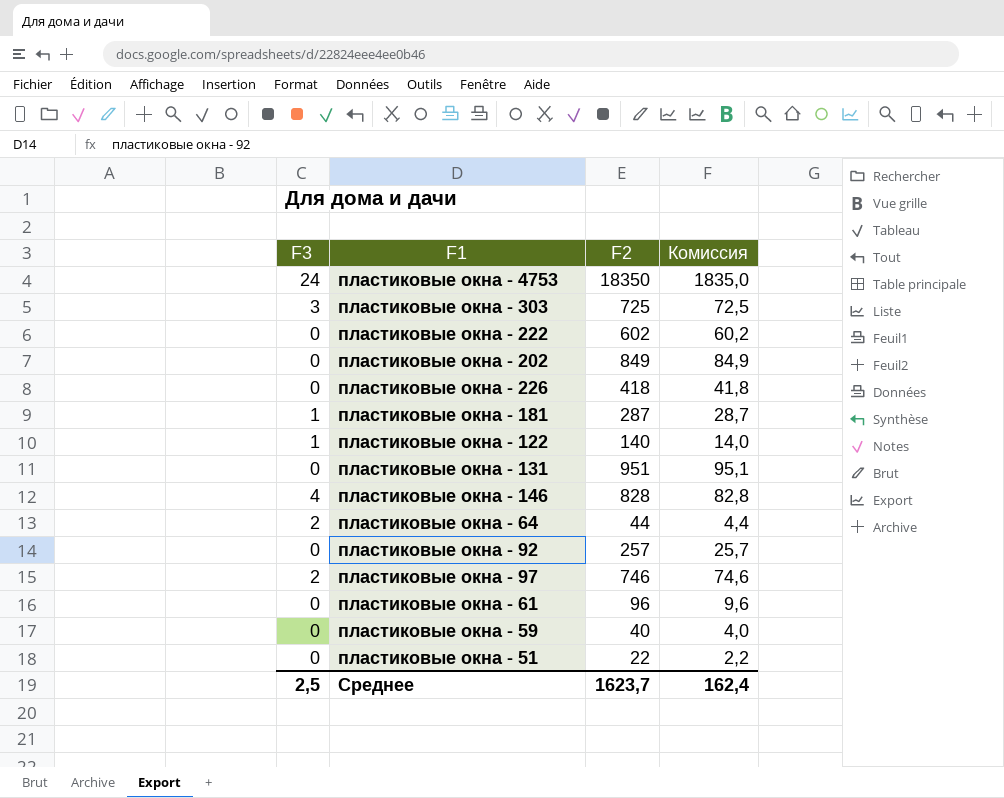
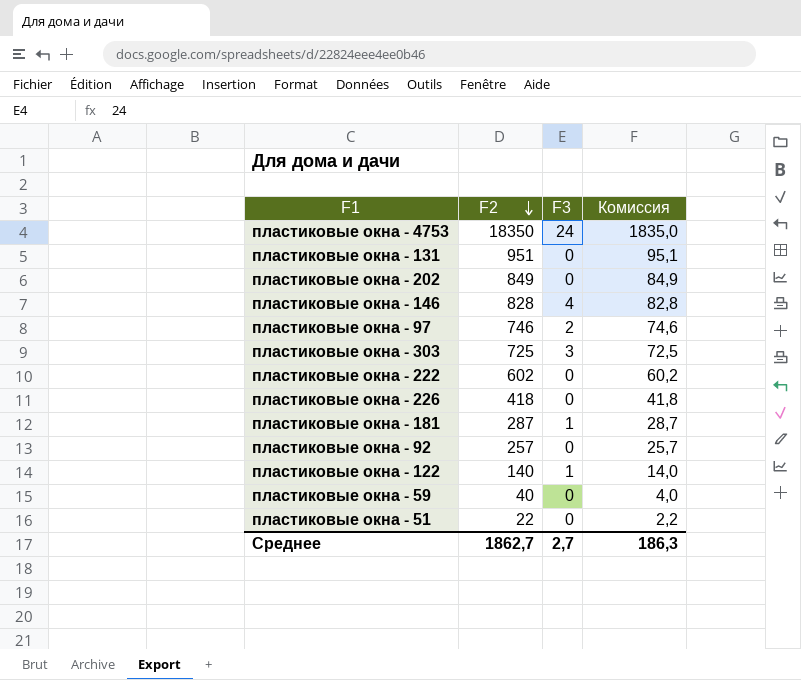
row order: none -> F2 descending
column F3 | position: 1 -> 3
row пластиковые окна - 64: 2 | 44 | 4,4 -> none
row пластиковые окна - 61: 0 | 96 | 9,6 -> none
Среднее | F2: 1623,7 -> 1862,7
Среднее | F3: 2,5 -> 2,7
Среднее | Комиссия: 162,4 -> 186,3

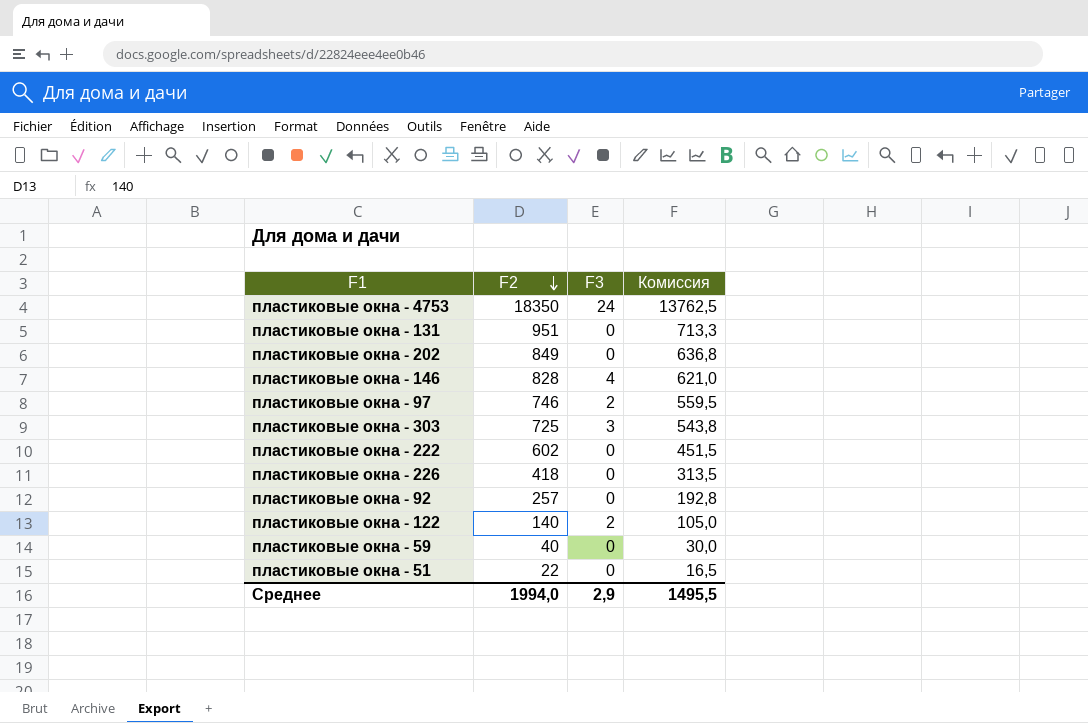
column Комиссия | formula: [F2] * 0,1 -> [F2] * 0,75
row пластиковые окна - 181: 287 | 1 | 28,7 -> none
пластиковые окна - 122 | F3: 1 -> 2
Среднее | F2: 1862,7 -> 1994,0
Среднее | F3: 2,7 -> 2,9
Среднее | Комиссия: 186,3 -> 1495,5

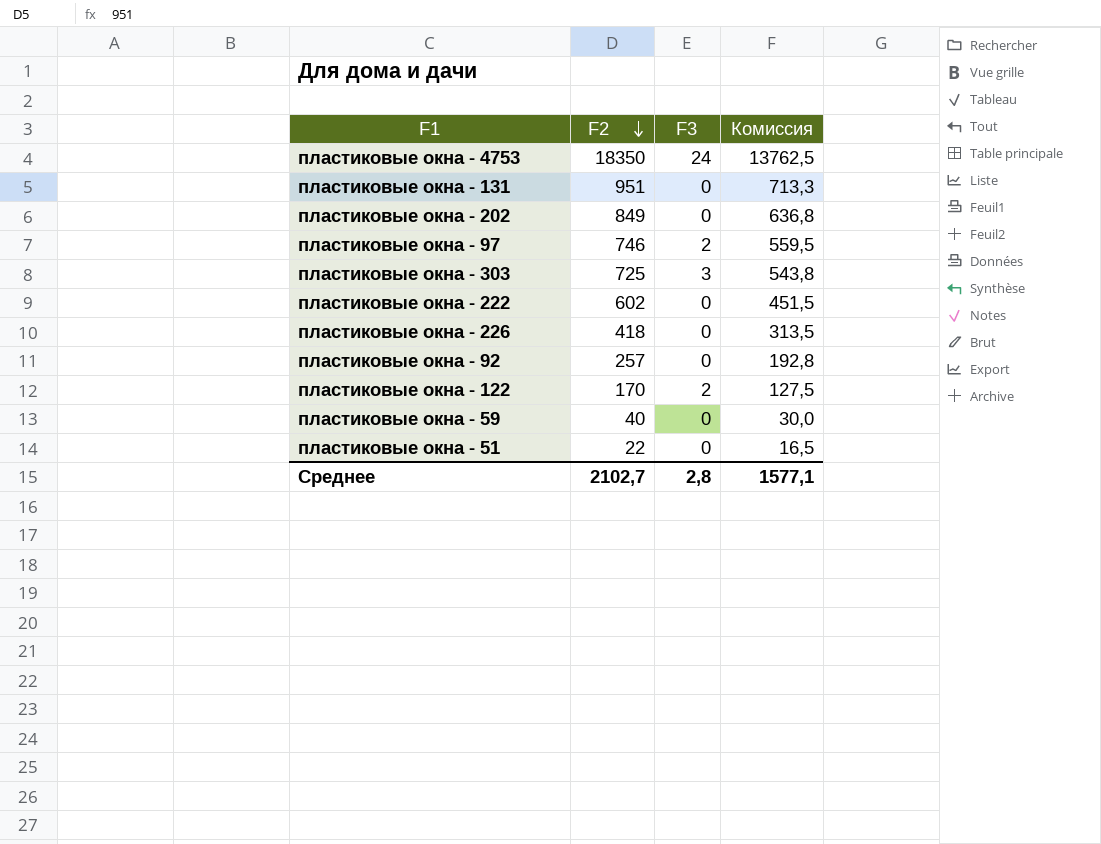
row пластиковые окна - 146: 828 | 4 | 621,0 -> none
пластиковые окна - 122 | F2: 140 -> 170
пластиковые окна - 122 | Комиссия: 105,0 -> 127,5
Среднее | F2: 1994,0 -> 2102,7
Среднее | F3: 2,9 -> 2,8
Среднее | Комиссия: 1495,5 -> 1577,1

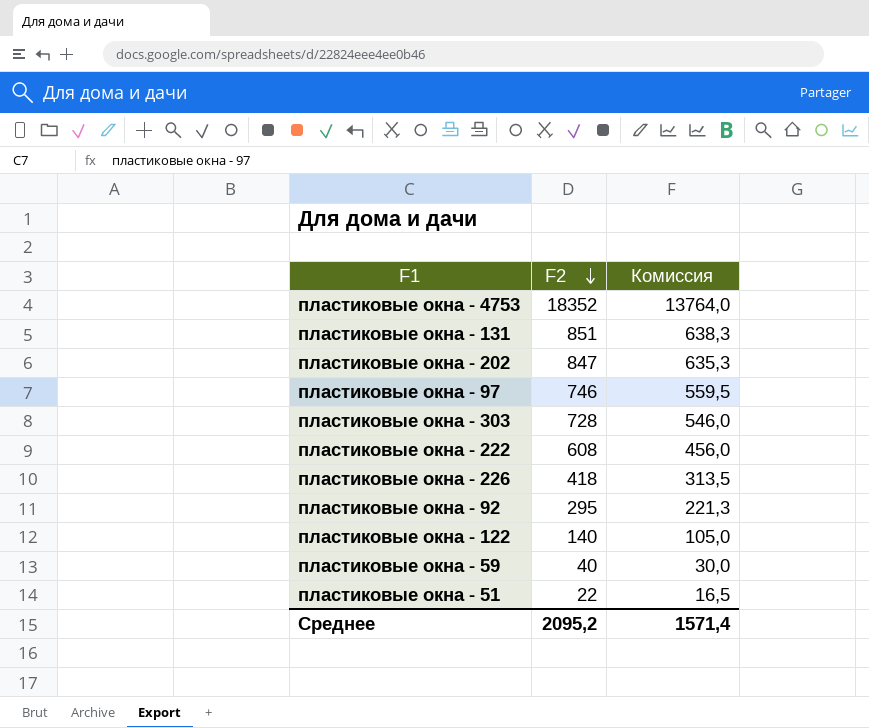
column F3 | position: 3 -> none
пластиковые окна - 4753 | F2: 18350 -> 18352
пластиковые окна - 4753 | Комиссия: 13762,5 -> 13764,0
пластиковые окна - 131 | F2: 951 -> 851
пластиковые окна - 131 | Комиссия: 713,3 -> 638,3
пластиковые окна - 202 | F2: 849 -> 847
пластиковые окна - 202 | Комиссия: 636,8 -> 635,3
пластиковые окна - 303 | F2: 725 -> 728
пластиковые окна - 303 | Комиссия: 543,8 -> 546,0
пластиковые окна - 222 | F2: 602 -> 608
пластиковые окна - 222 | Комиссия: 451,5 -> 456,0
пластиковые окна - 92 | F2: 257 -> 295
пластиковые окна - 92 | Комиссия: 192,8 -> 221,3
пластиковые окна - 122 | F2: 170 -> 140
пластиковые окна - 122 | Комиссия: 127,5 -> 105,0
Среднее | F2: 2102,7 -> 2095,2
Среднее | Комиссия: 1577,1 -> 1571,4

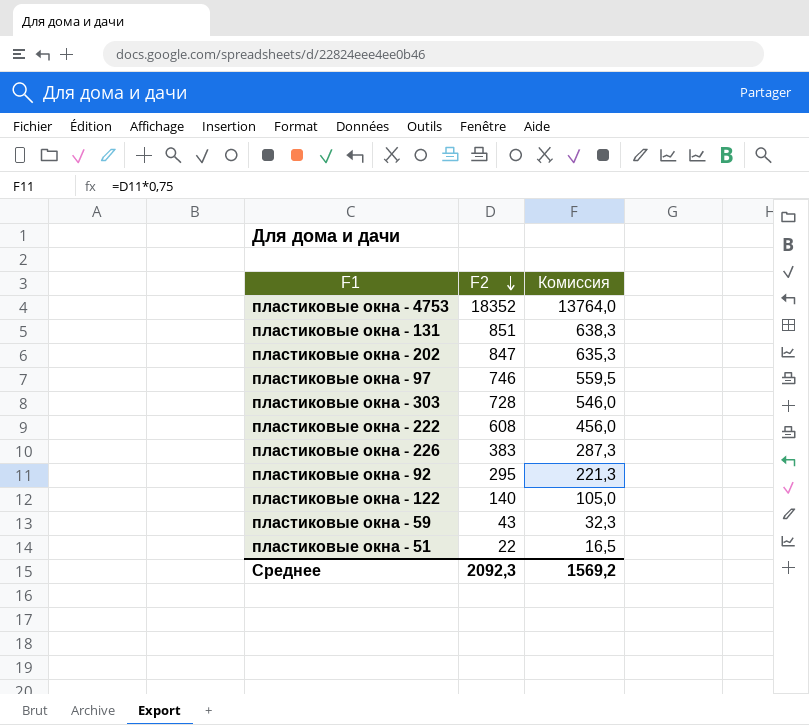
пластиковые окна - 226 | F2: 418 -> 383
пластиковые окна - 226 | Комиссия: 313,5 -> 287,3
пластиковые окна - 59 | F2: 40 -> 43
пластиковые окна - 59 | Комиссия: 30,0 -> 32,3
Среднее | F2: 2095,2 -> 2092,3
Среднее | Комиссия: 1571,4 -> 1569,2

